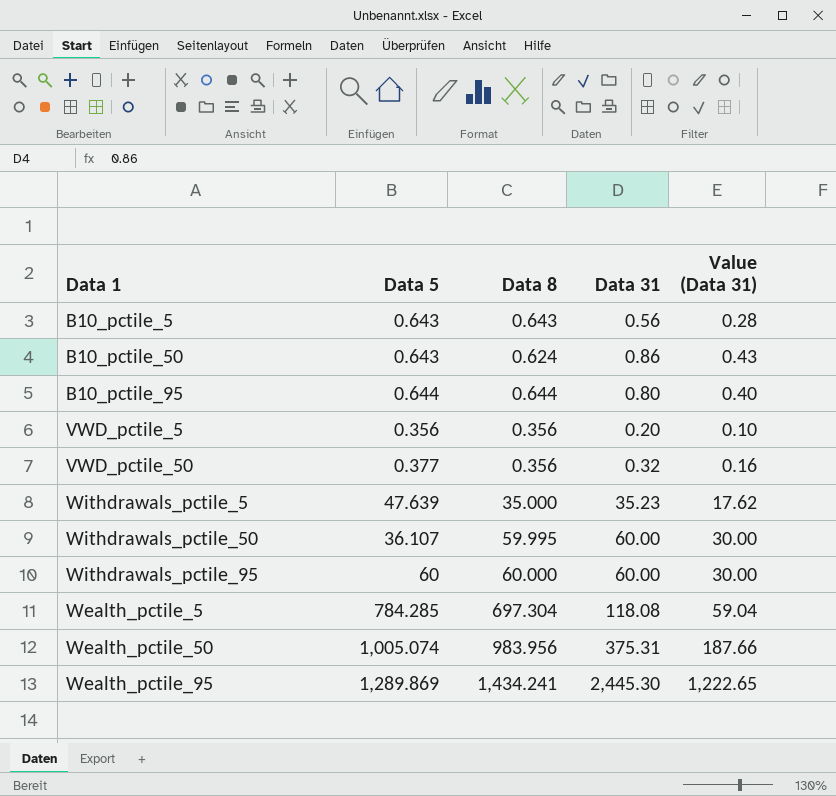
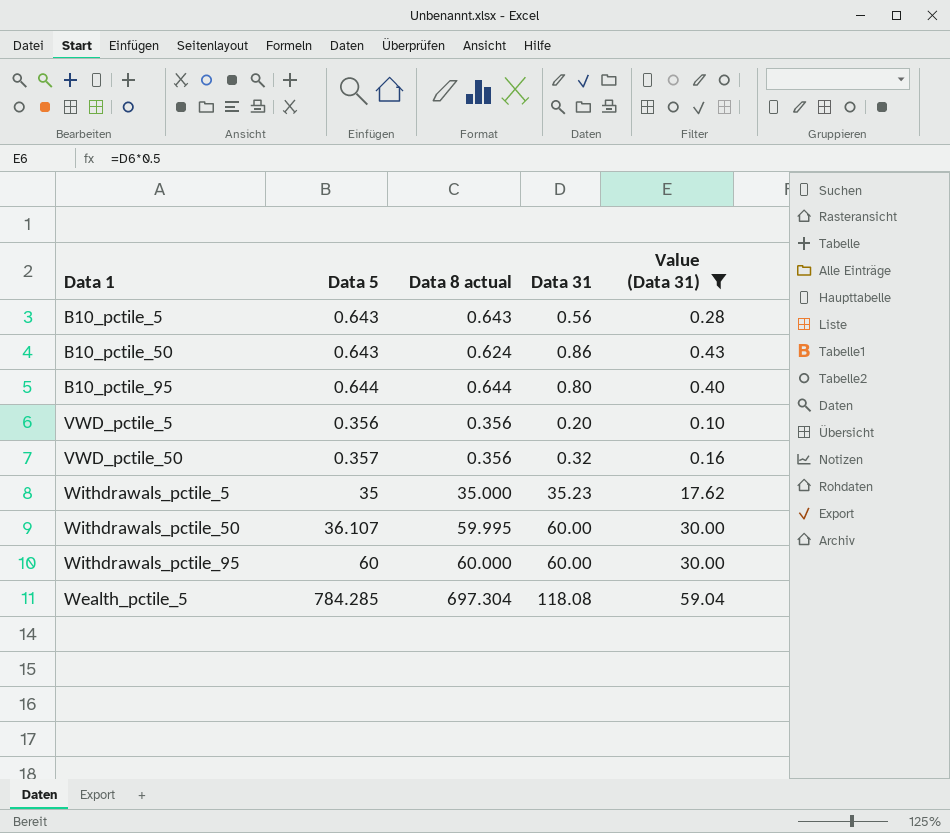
filter: none -> Value (Data 31) <= 59.04
column name: Data 8 -> Data 8 actual
VWD_pctile_50 | Data 5: 0.377 -> 0.357
Withdrawals_pctile_5 | Data 5: 47.639 -> 35

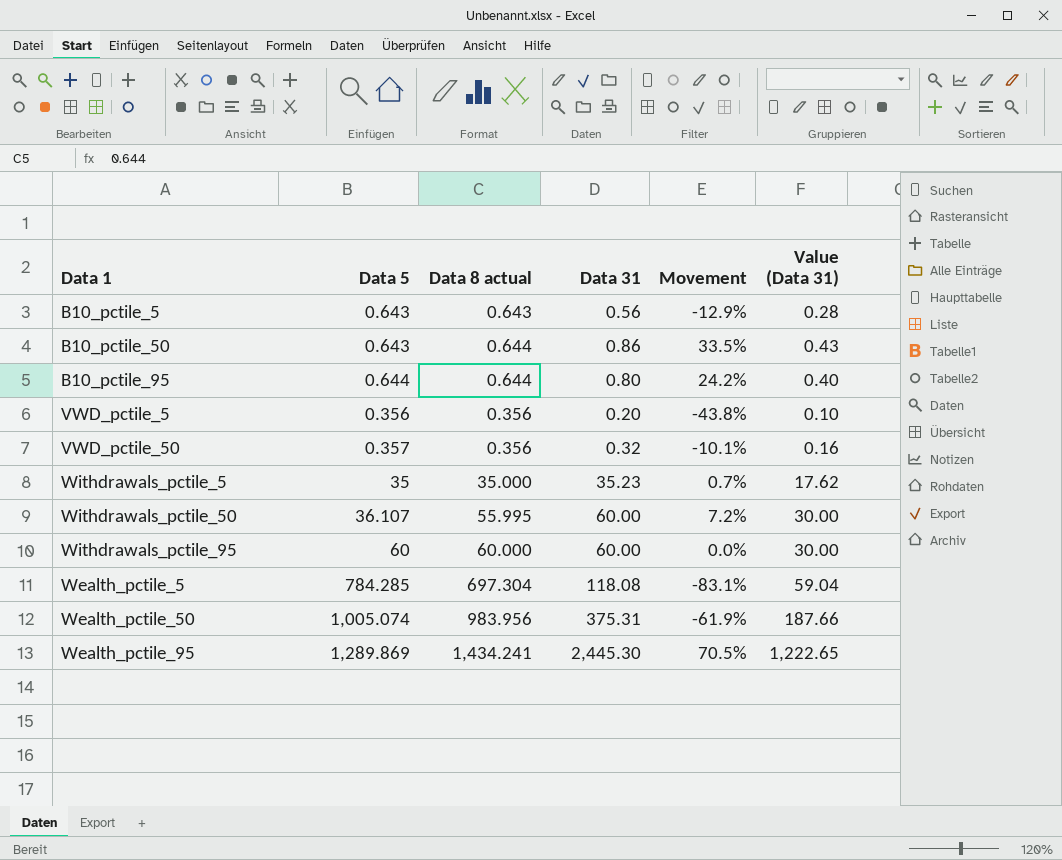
filter: Value (Data 31) <= 59.04 -> none
column Movement | formula: none -> ([Data 31] - [Data 8 actual]) / [Data 8 actual]
B10_pctile_50 | Data 8 actual: 0.624 -> 0.644
Withdrawals_pctile_50 | Data 8 actual: 59.995 -> 55.995

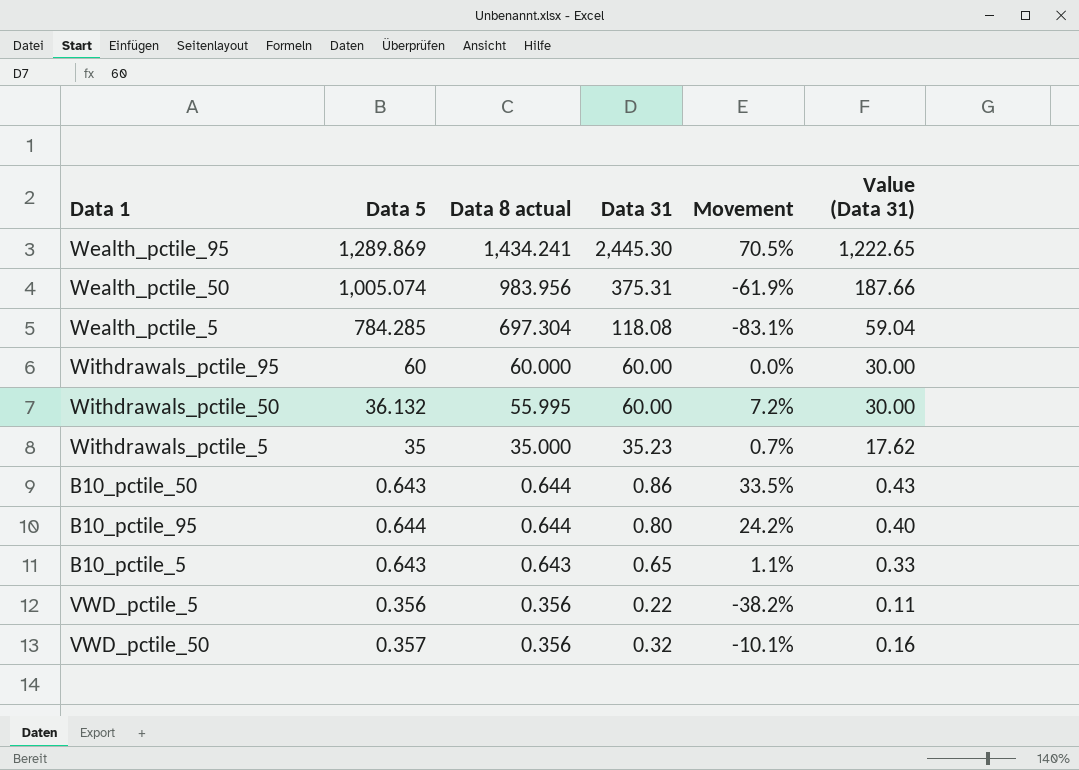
row order: none -> Data 8 actual descending
Withdrawals_pctile_50 | Data 5: 36.107 -> 36.132
B10_pctile_5 | Data 31: 0.56 -> 0.65
B10_pctile_5 | Movement: -12.9% -> 1.1%
B10_pctile_5 | Value (Data 31): 0.28 -> 0.33
VWD_pctile_5 | Data 31: 0.20 -> 0.22
VWD_pctile_5 | Movement: -43.8% -> -38.2%
VWD_pctile_5 | Value (Data 31): 0.10 -> 0.11

